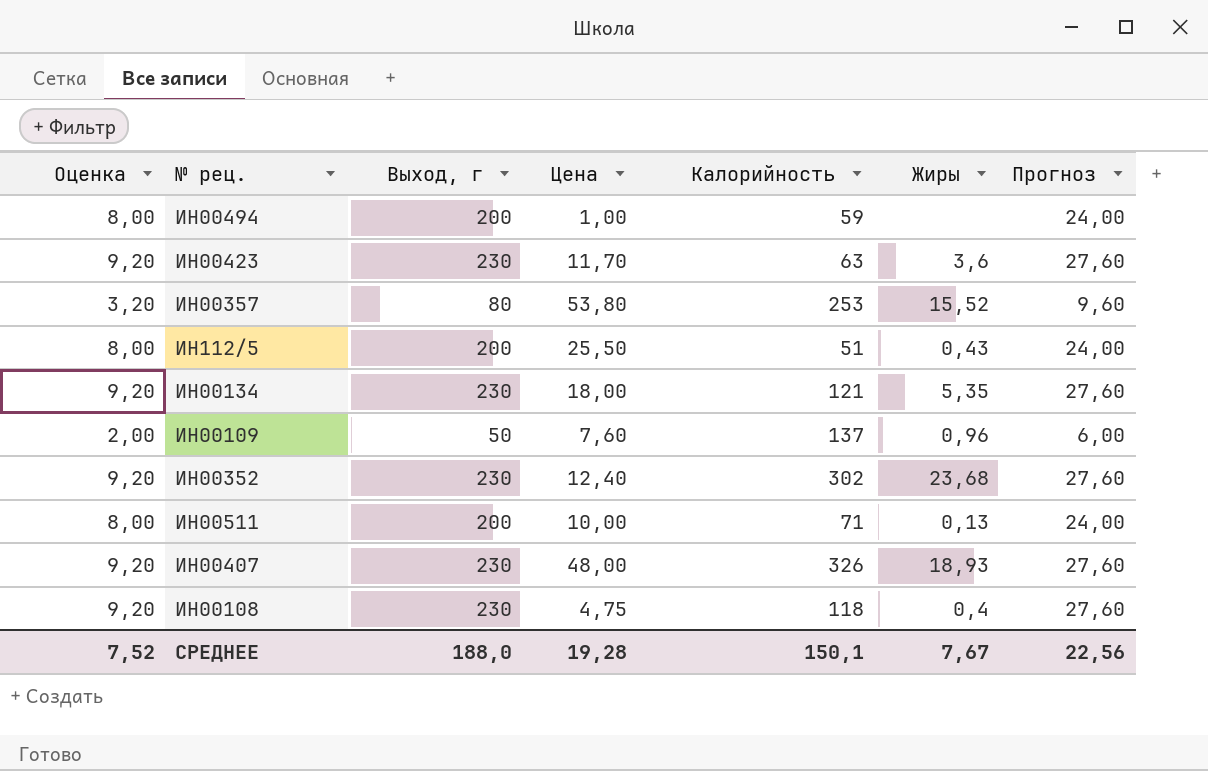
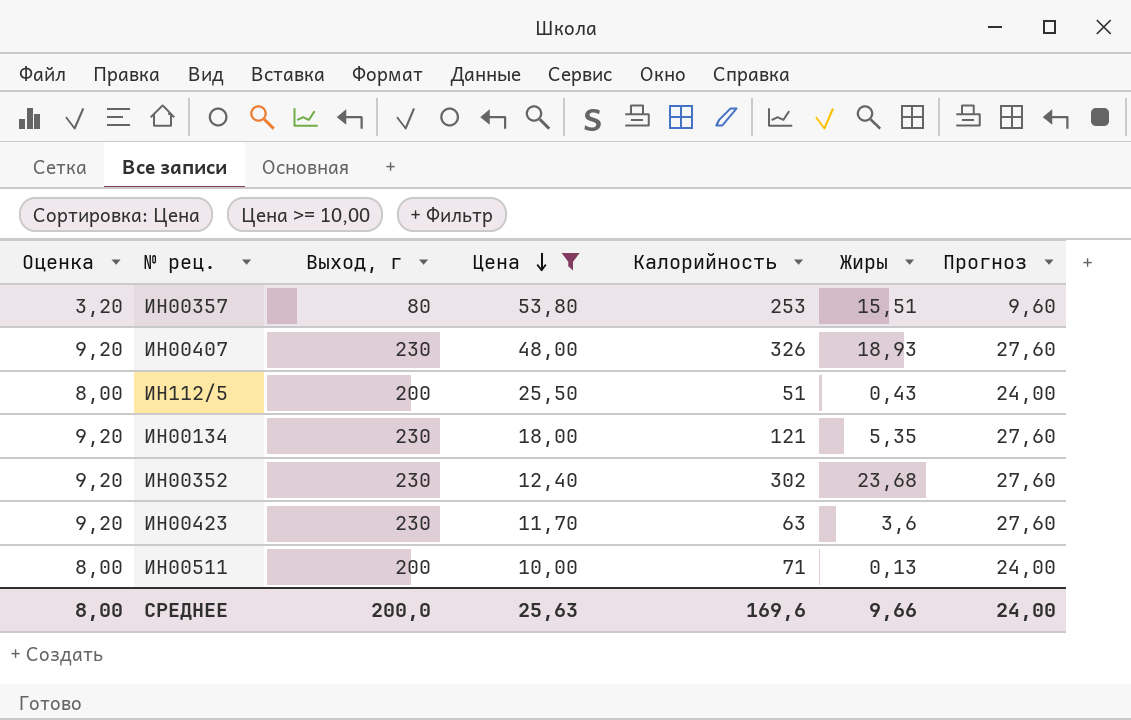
filter: none -> Цена >= 10,00
row order: none -> Цена descending
ИН00357 | Жиры: 15,52 -> 15,51
СРЕДНЕЕ | Оценка: 7,52 -> 8,00
СРЕДНЕЕ | Выход, г: 188,0 -> 200,0
СРЕДНЕЕ | Цена: 19,28 -> 25,63
СРЕДНЕЕ | Калорийность: 150,1 -> 169,6
СРЕДНЕЕ | Жиры: 7,67 -> 9,66
СРЕДНЕЕ | Прогноз: 22,56 -> 24,00

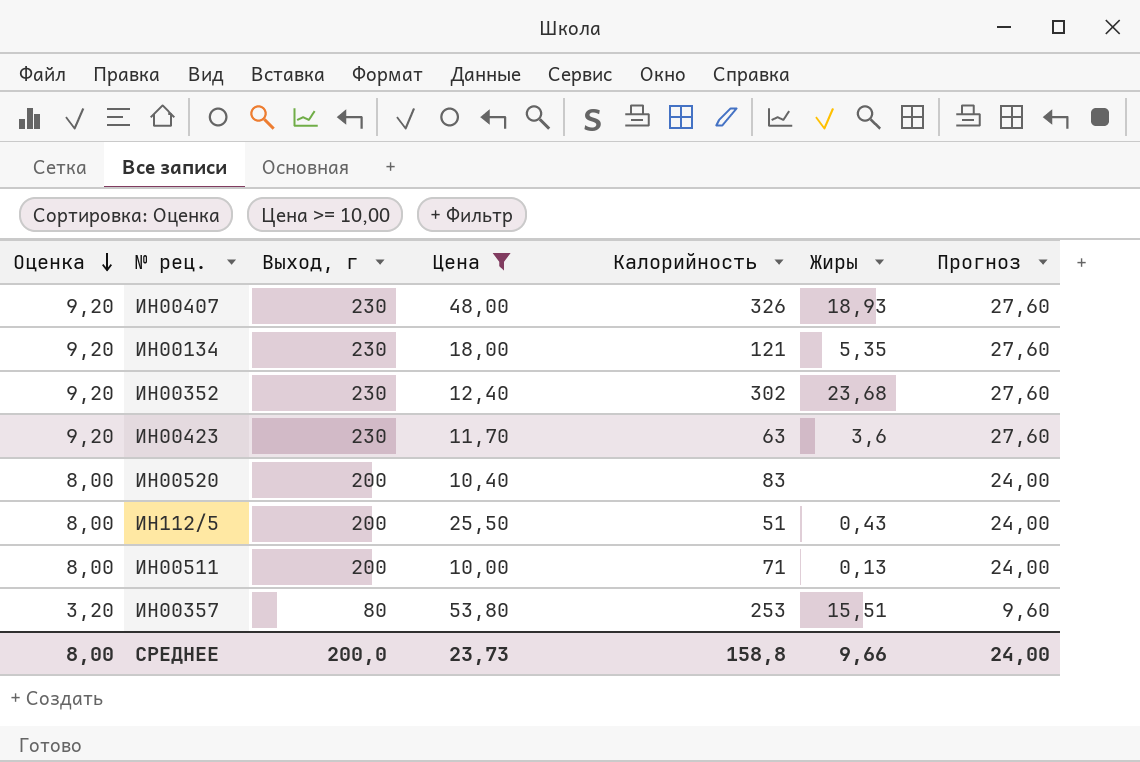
row order: Цена descending -> Оценка descending
row ИН00520: none -> 8,00 | 200 | 10,40 | 83 | none | 24,00
СРЕДНЕЕ | Цена: 25,63 -> 23,73
СРЕДНЕЕ | Калорийность: 169,6 -> 158,8

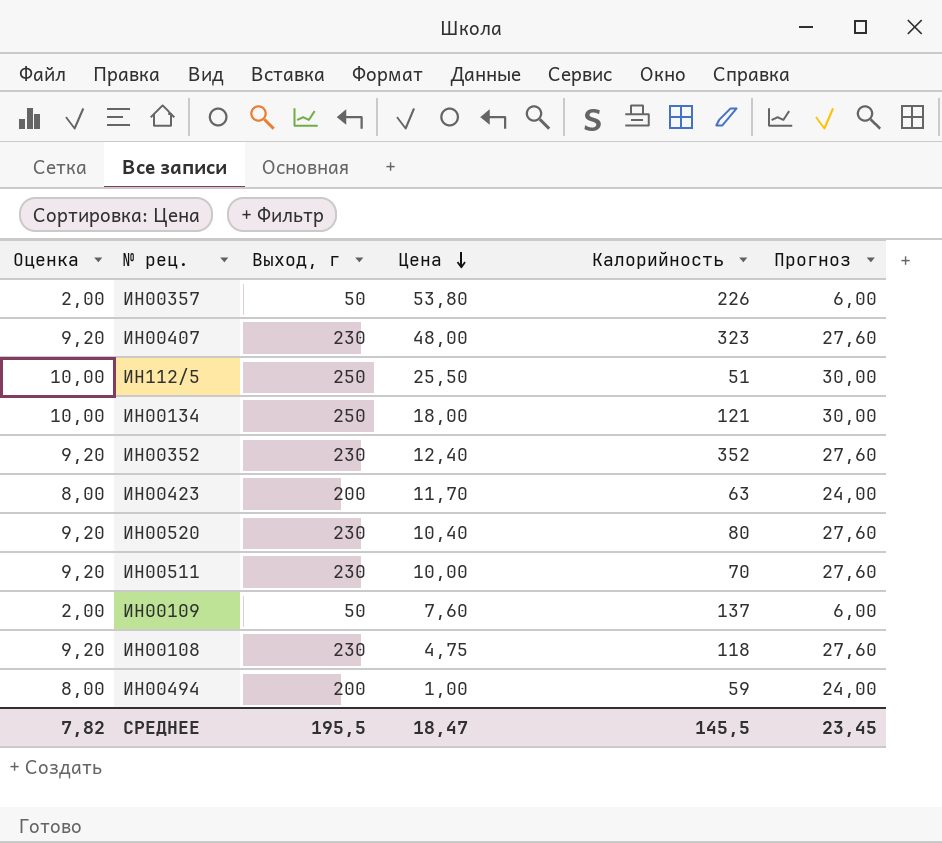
filter: Цена >= 10,00 -> none
row order: Оценка descending -> Цена descending
column Жиры | position: 6 -> none
ИН00357 | Оценка: 3,20 -> 2,00
ИН00357 | Выход, г: 80 -> 50
ИН00357 | Калорийность: 253 -> 226
ИН00357 | Прогноз: 9,60 -> 6,00
ИН00407 | Калорийность: 326 -> 323
ИН112/5 | Оценка: 8,00 -> 10,00
ИН112/5 | Выход, г: 200 -> 250
ИН112/5 | Прогноз: 24,00 -> 30,00
ИН00134 | Оценка: 9,20 -> 10,00
ИН00134 | Выход, г: 230 -> 250
ИН00134 | Прогноз: 27,60 -> 30,00
ИН00352 | Калорийность: 302 -> 352
ИН00423 | Оценка: 9,20 -> 8,00
ИН00423 | Выход, г: 230 -> 200
ИН00423 | Прогноз: 27,60 -> 24,00
ИН00520 | Оценка: 8,00 -> 9,20
ИН00520 | Выход, г: 200 -> 230
ИН00520 | Калорийность: 83 -> 80
ИН00520 | Прогноз: 24,00 -> 27,60
ИН00511 | Оценка: 8,00 -> 9,20
ИН00511 | Выход, г: 200 -> 230
ИН00511 | Калорийность: 71 -> 70
ИН00511 | Прогноз: 24,00 -> 27,60
СРЕДНЕЕ | Оценка: 8,00 -> 7,82
СРЕДНЕЕ | Выход, г: 200,0 -> 195,5
СРЕДНЕЕ | Цена: 23,73 -> 18,47
СРЕДНЕЕ | Калорийность: 158,8 -> 145,5
СРЕДНЕЕ | Прогноз: 24,00 -> 23,45

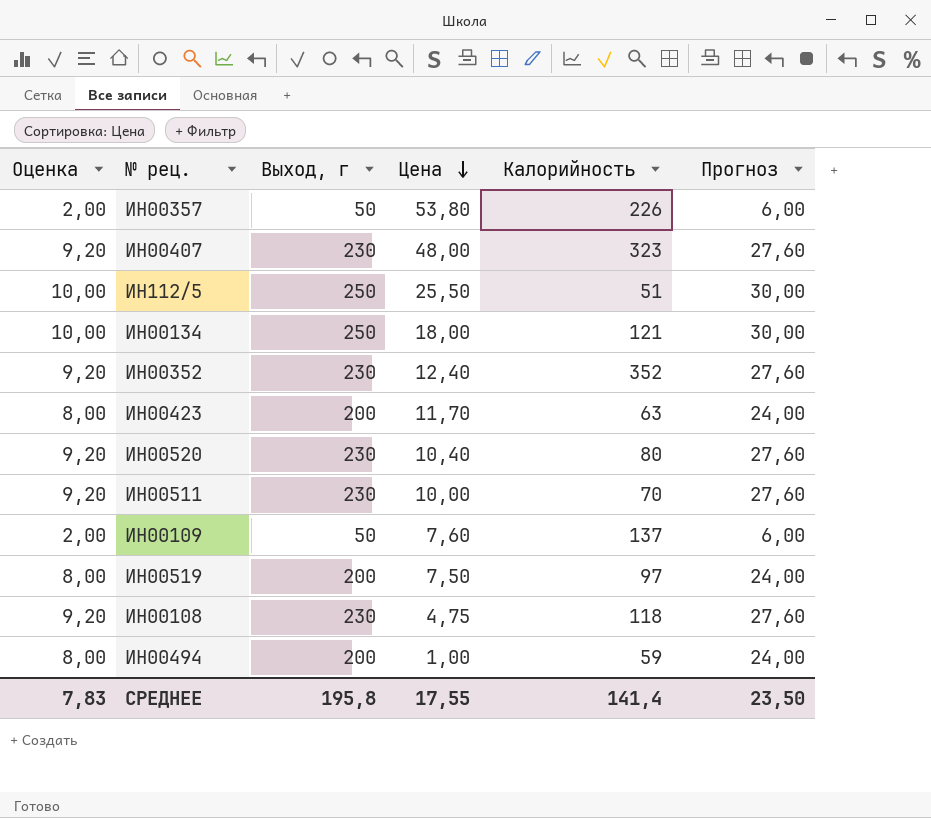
row ИН00519: none -> 8,00 | 200 | 7,50 | 97 | 24,00
СРЕДНЕЕ | Оценка: 7,82 -> 7,83
СРЕДНЕЕ | Выход, г: 195,5 -> 195,8
СРЕДНЕЕ | Цена: 18,47 -> 17,55
СРЕДНЕЕ | Калорийность: 145,5 -> 141,4
СРЕДНЕЕ | Прогноз: 23,45 -> 23,50

